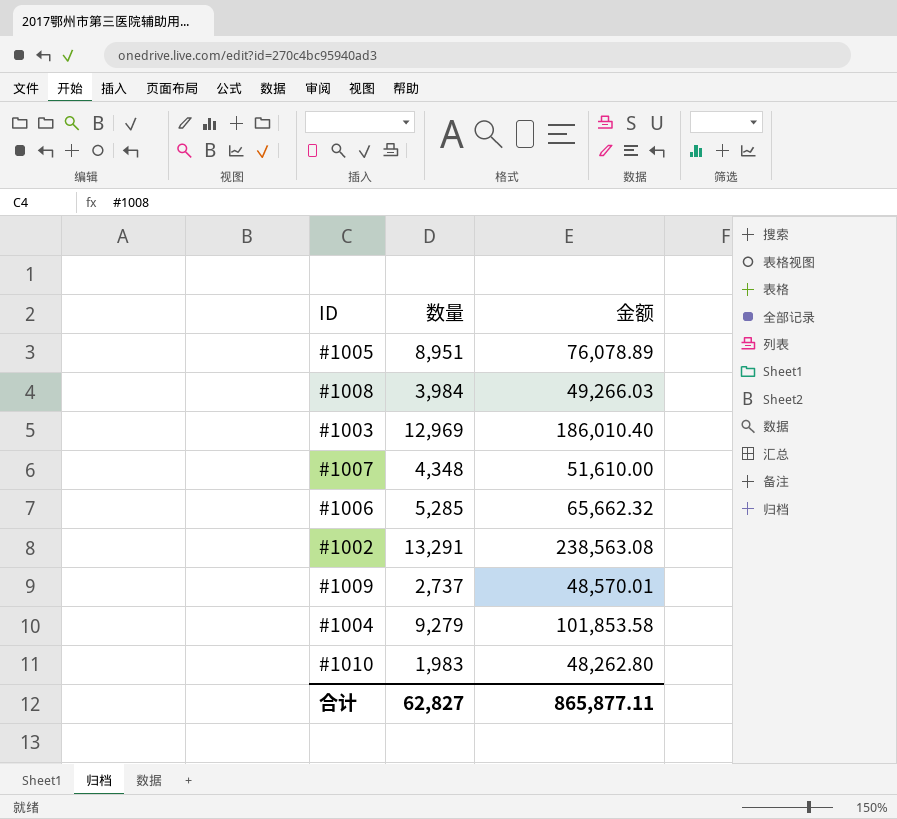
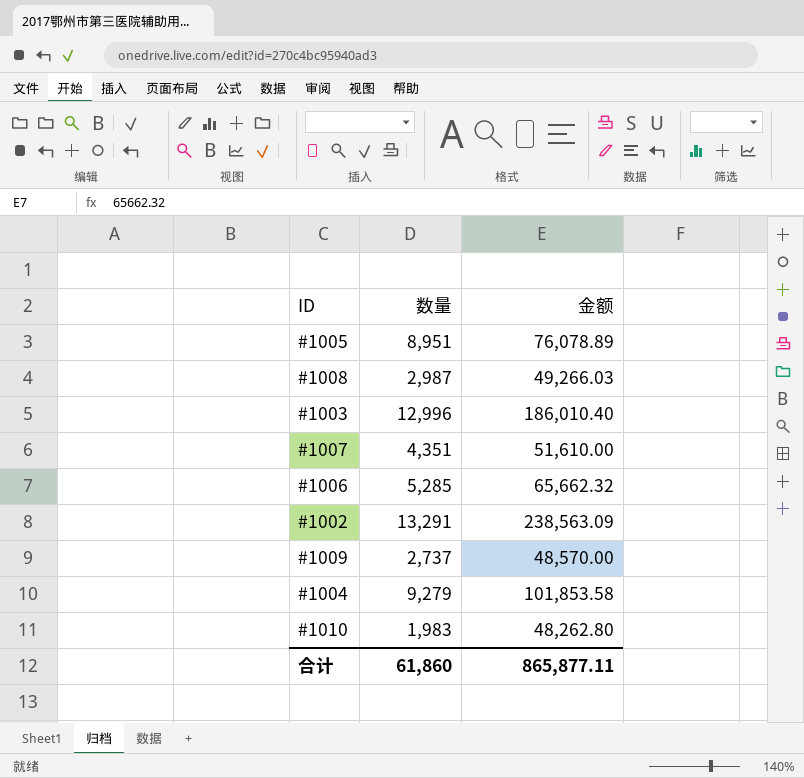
#1008 | 数量: 3,984 -> 2,987
#1003 | 数量: 12,969 -> 12,996
#1007 | 数量: 4,348 -> 4,351
#1002 | 金额: 238,563.08 -> 238,563.09
#1009 | 金额: 48,570.01 -> 48,570.00
合计 | 数量: 62,827 -> 61,860

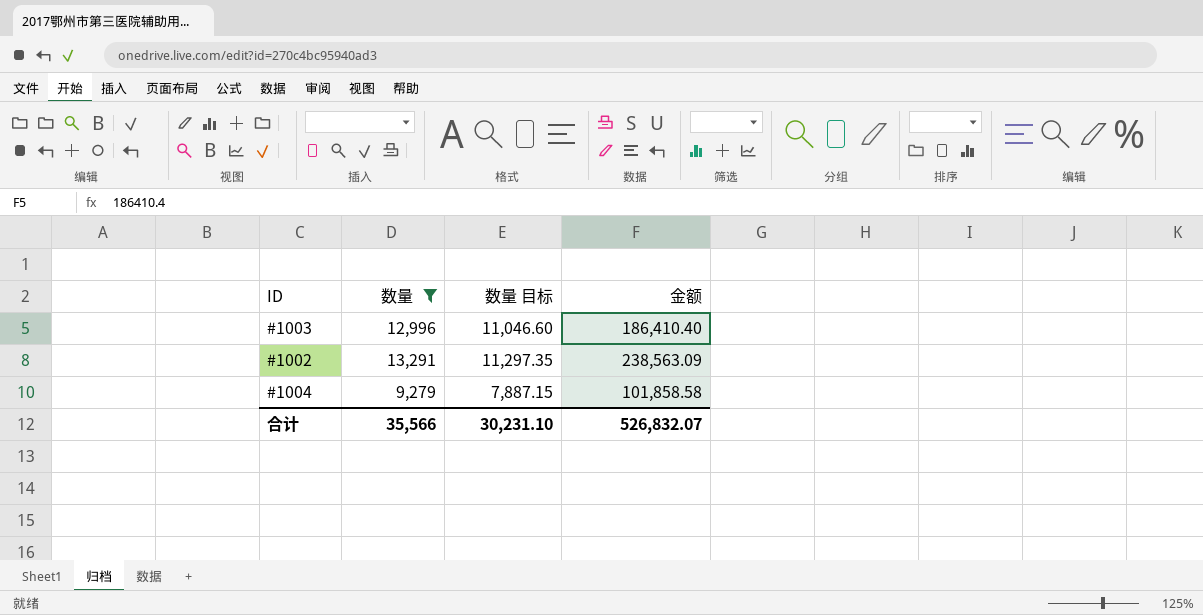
filter: none -> 数量 >= 9,279
column 数量 目标 | formula: none -> [数量] * 0.85
#1003 | 金额: 186,010.40 -> 186,410.40
#1004 | 金额: 101,853.58 -> 101,858.58
合计 | 数量: 61,860 -> 35,566
合计 | 金额: 865,877.11 -> 526,832.07

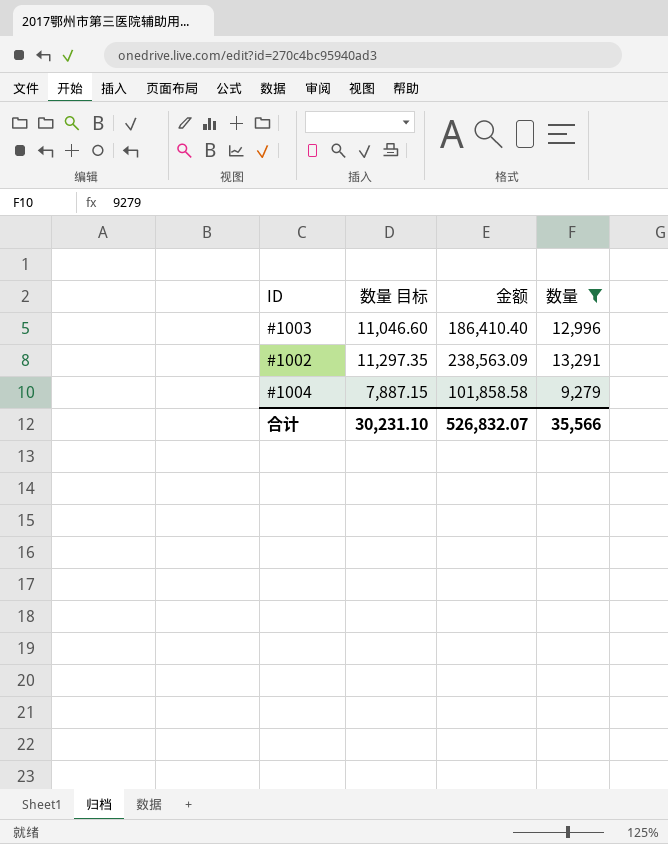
column 数量 | position: 2 -> 4

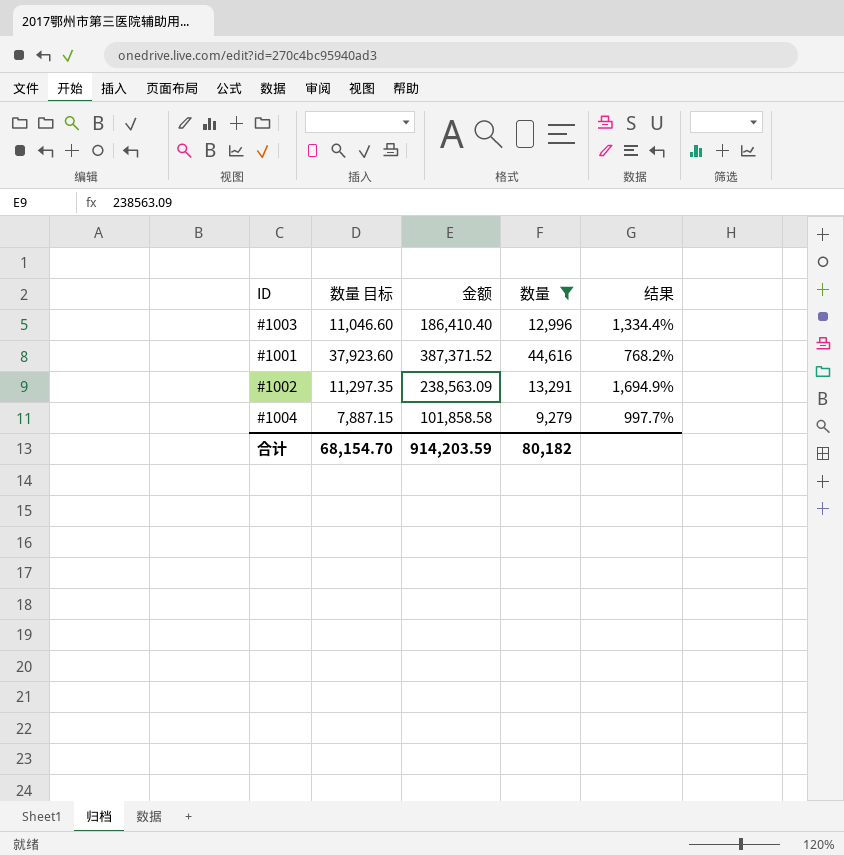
column 结果 | formula: none -> ([金额] - [数量]) / [数量]
row #1001: none -> 37,923.60 | 387,371.52 | 44,616 | 768.2%
合计 | 数量 目标: 30,231.10 -> 68,154.70
合计 | 金额: 526,832.07 -> 914,203.59
合计 | 数量: 35,566 -> 80,182

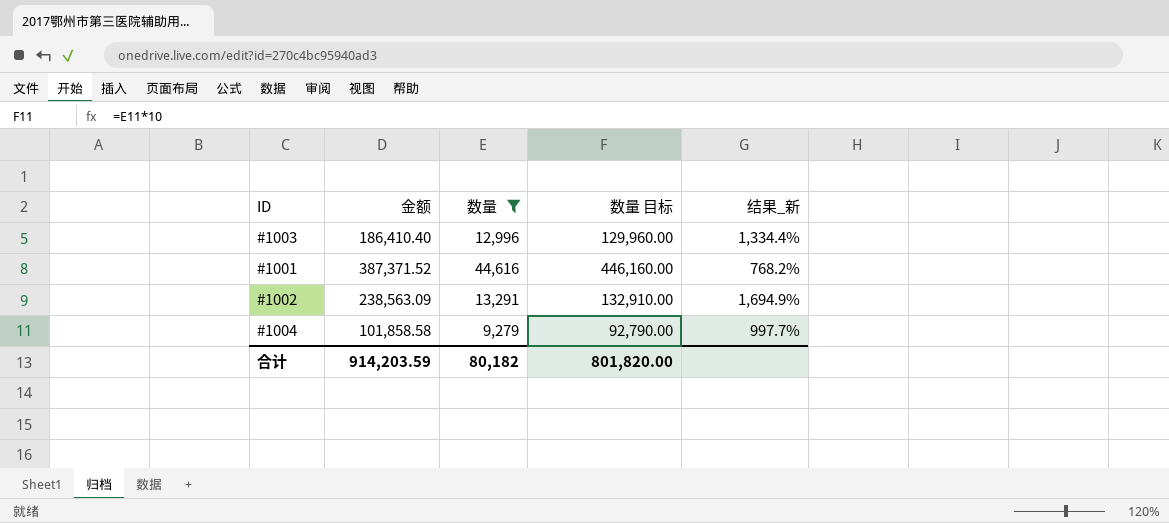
column 数量 目标 | formula: [数量] * 0.85 -> [数量] * 10
column 数量 目标 | position: 2 -> 4
column name: 结果 -> 结果_新
合计 | 数量 目标: 68,154.70 -> 801,820.00

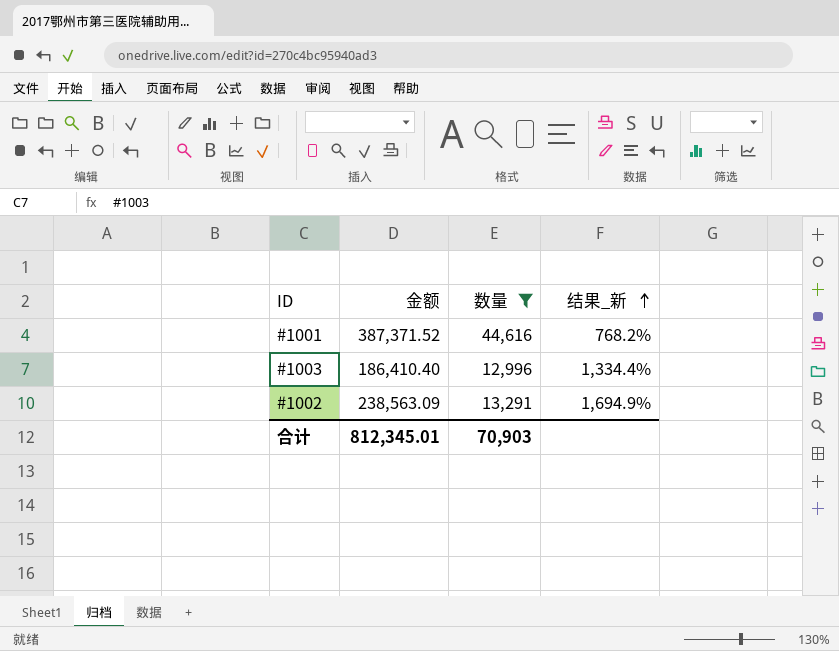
row order: none -> 结果_新 ascending
column 数量 目标 | formula: [数量] * 10 -> none
row #1004: 101,858.58 | 9,279 | 92,790.00 | 997.7% -> none
合计 | 金额: 914,203.59 -> 812,345.01
合计 | 数量: 80,182 -> 70,903

